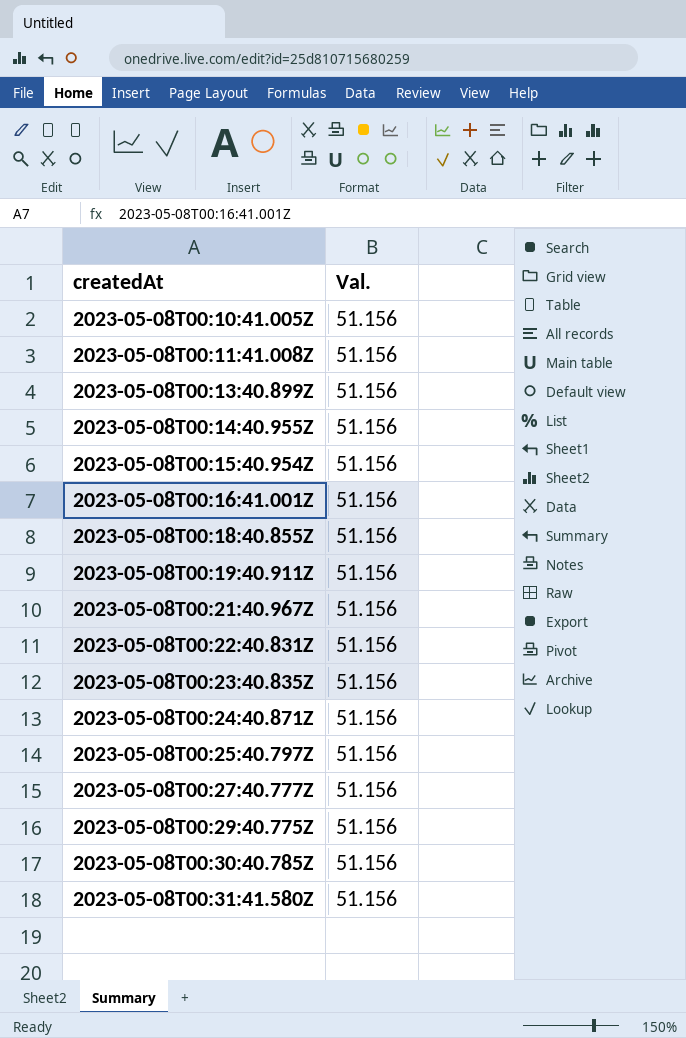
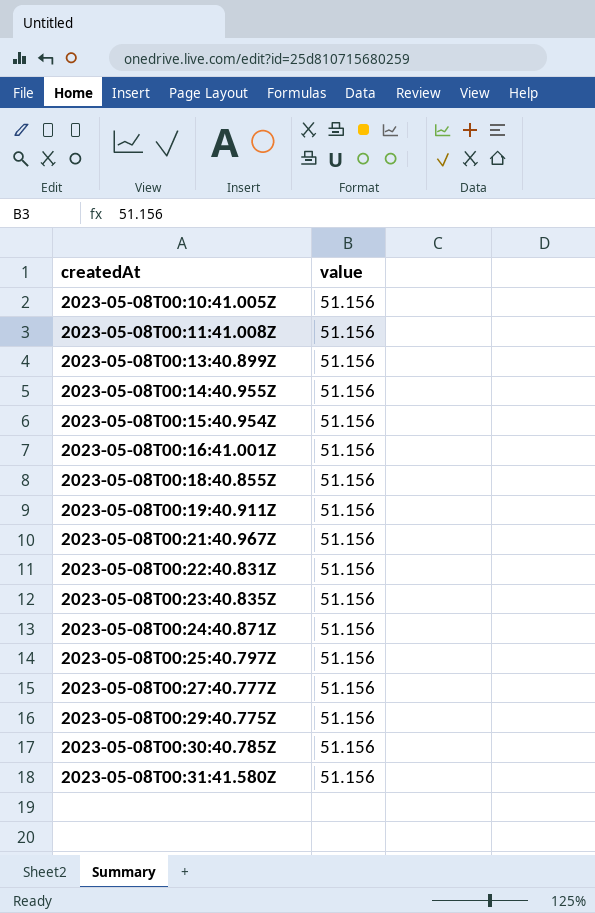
column name: Val. -> value

